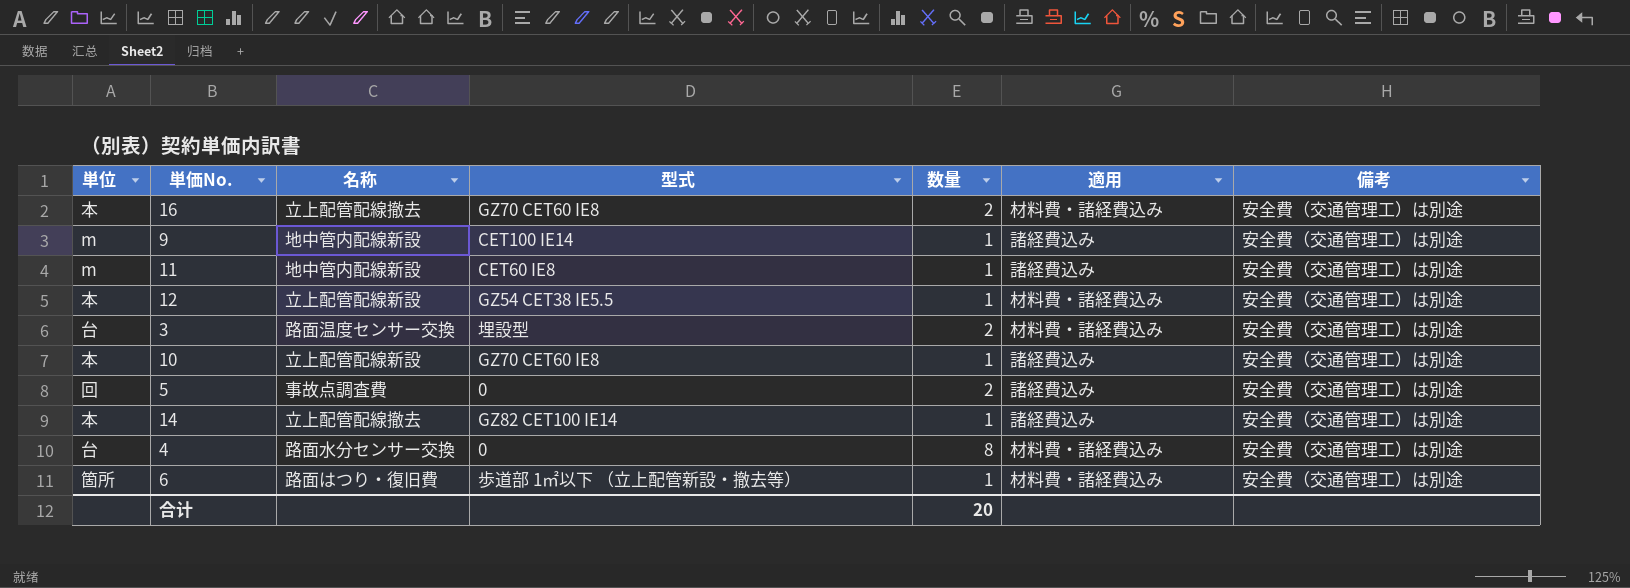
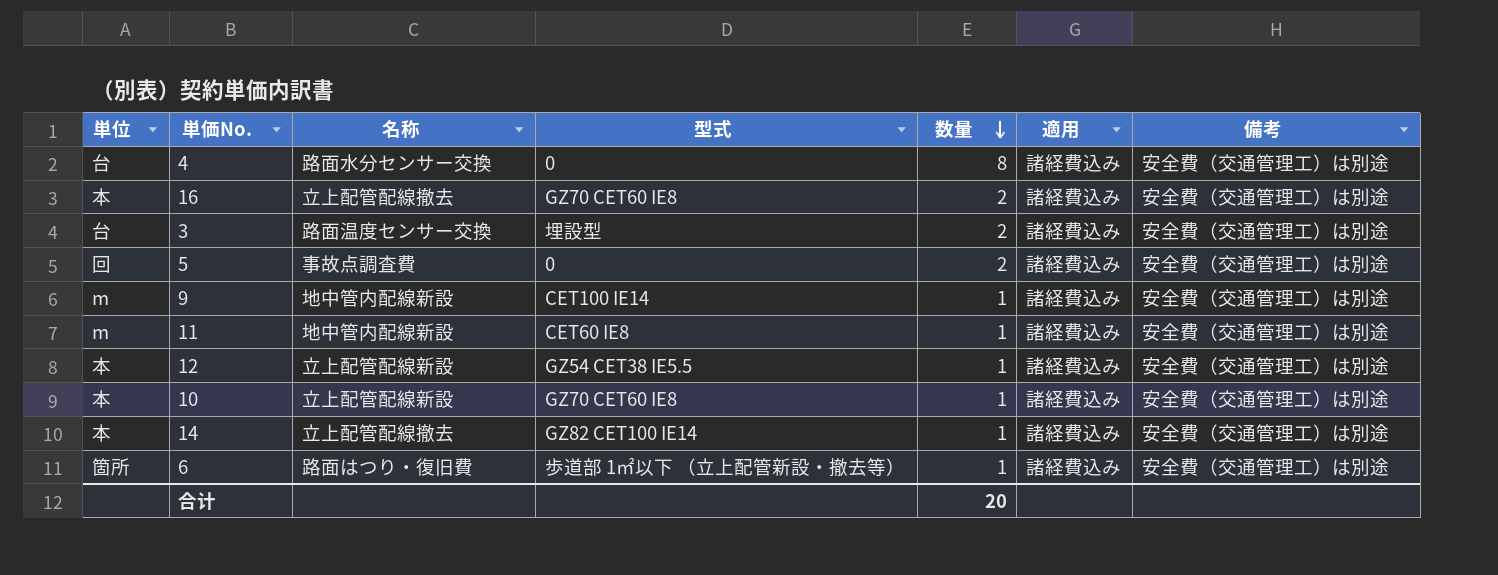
row order: none -> 数量 descending
4 | 適用: 材料費・諸経費込み -> 諸経費込み
16 | 適用: 材料費・諸経費込み -> 諸経費込み
3 | 適用: 材料費・諸経費込み -> 諸経費込み
12 | 適用: 材料費・諸経費込み -> 諸経費込み
6 | 適用: 材料費・諸経費込み -> 諸経費込み

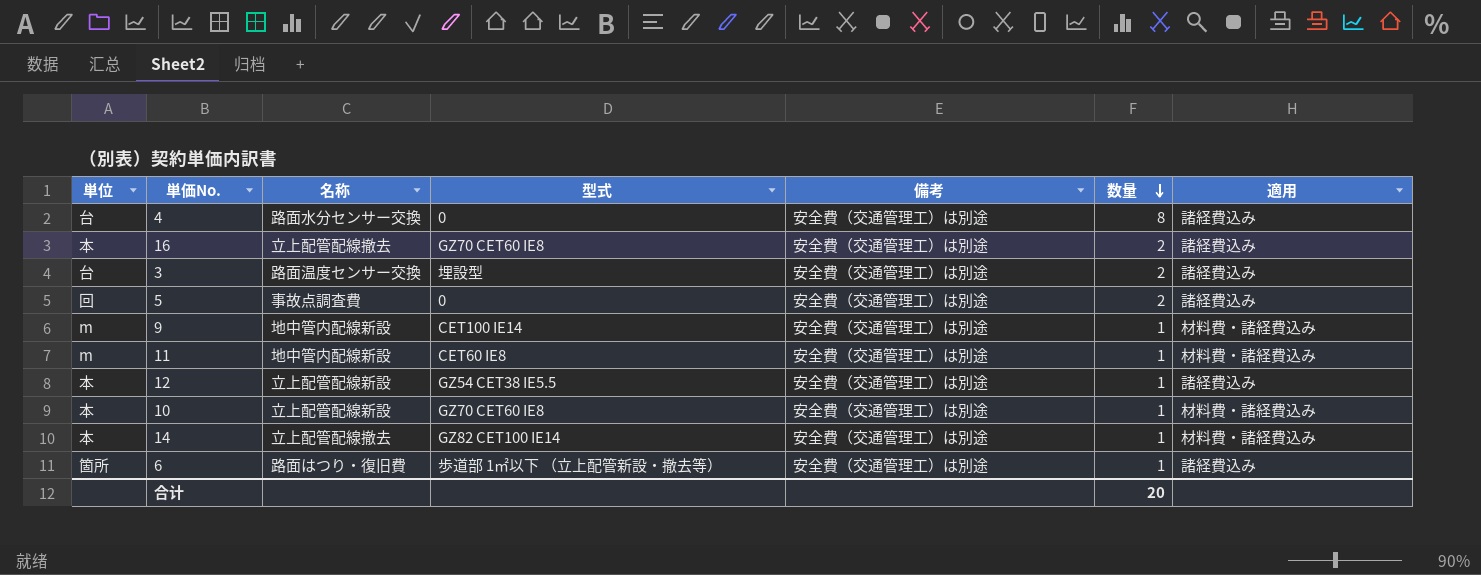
column 備考 | position: 7 -> 5
9 | 適用: 諸経費込み -> 材料費・諸経費込み
11 | 適用: 諸経費込み -> 材料費・諸経費込み
10 | 適用: 諸経費込み -> 材料費・諸経費込み
14 | 適用: 諸経費込み -> 材料費・諸経費込み

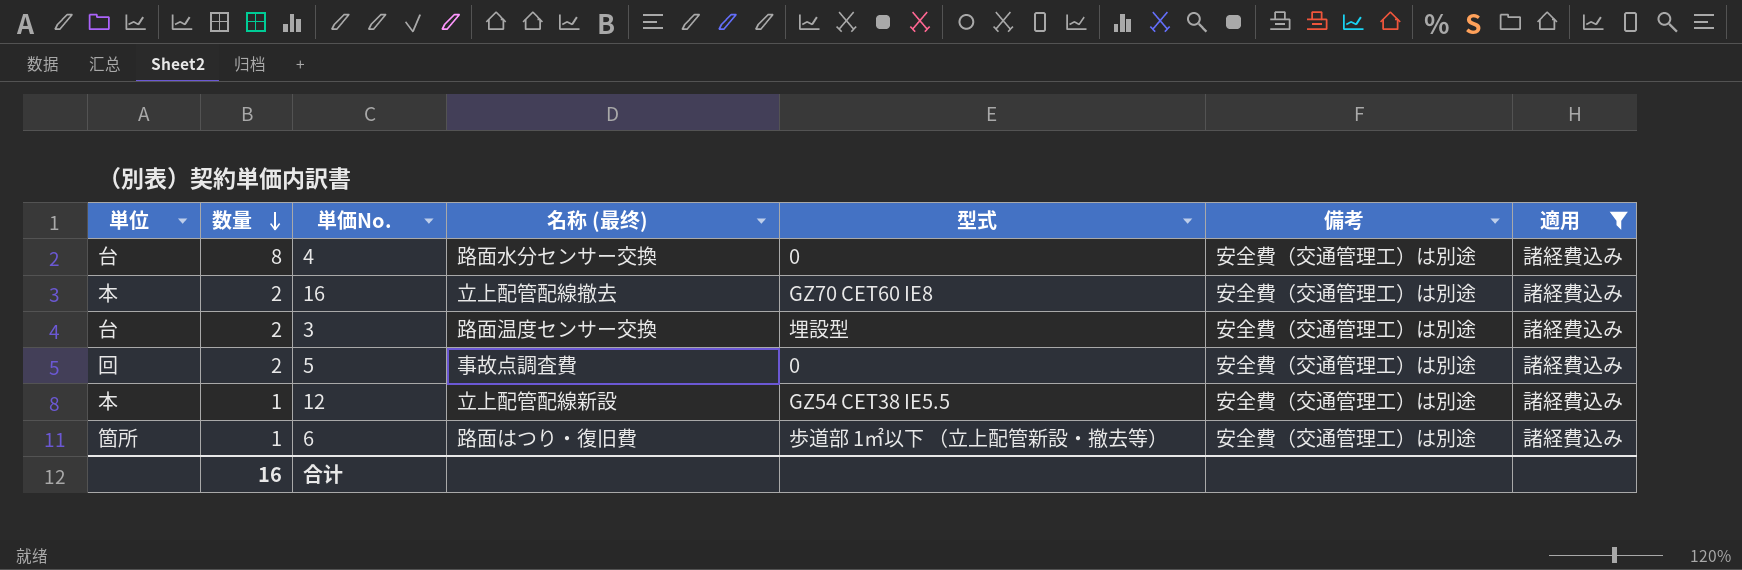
filter: none -> 適用 = 諸経費込み
column 数量 | position: 6 -> 2
column name: 名称 -> 名称 (最终)
合计 | 数量: 20 -> 16

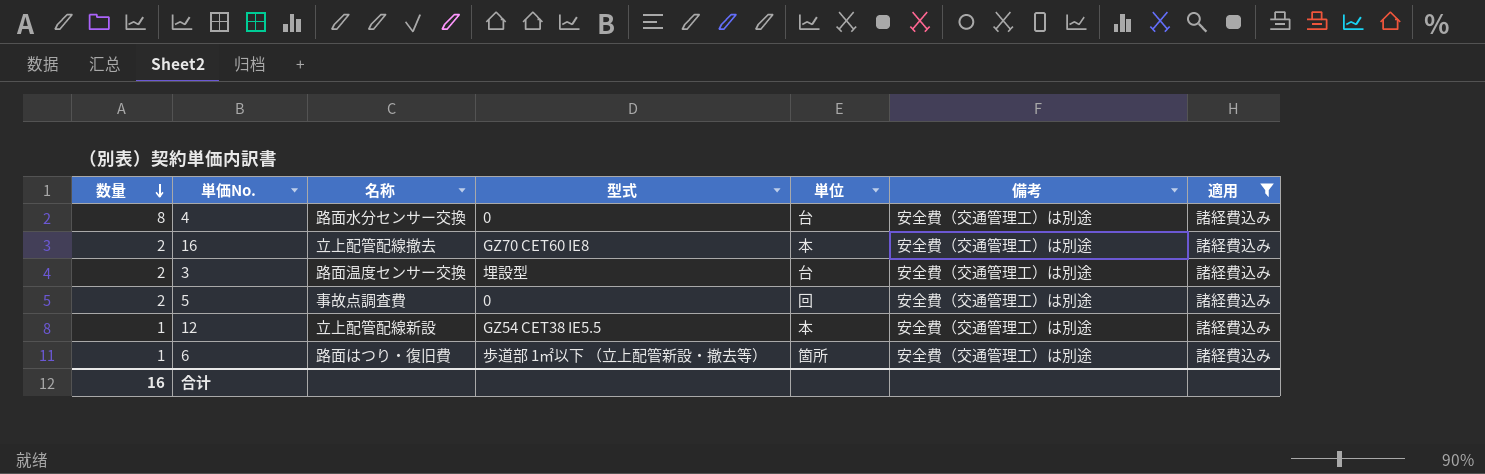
column name: 名称 (最终) -> 名称
column 単位 | position: 1 -> 5

